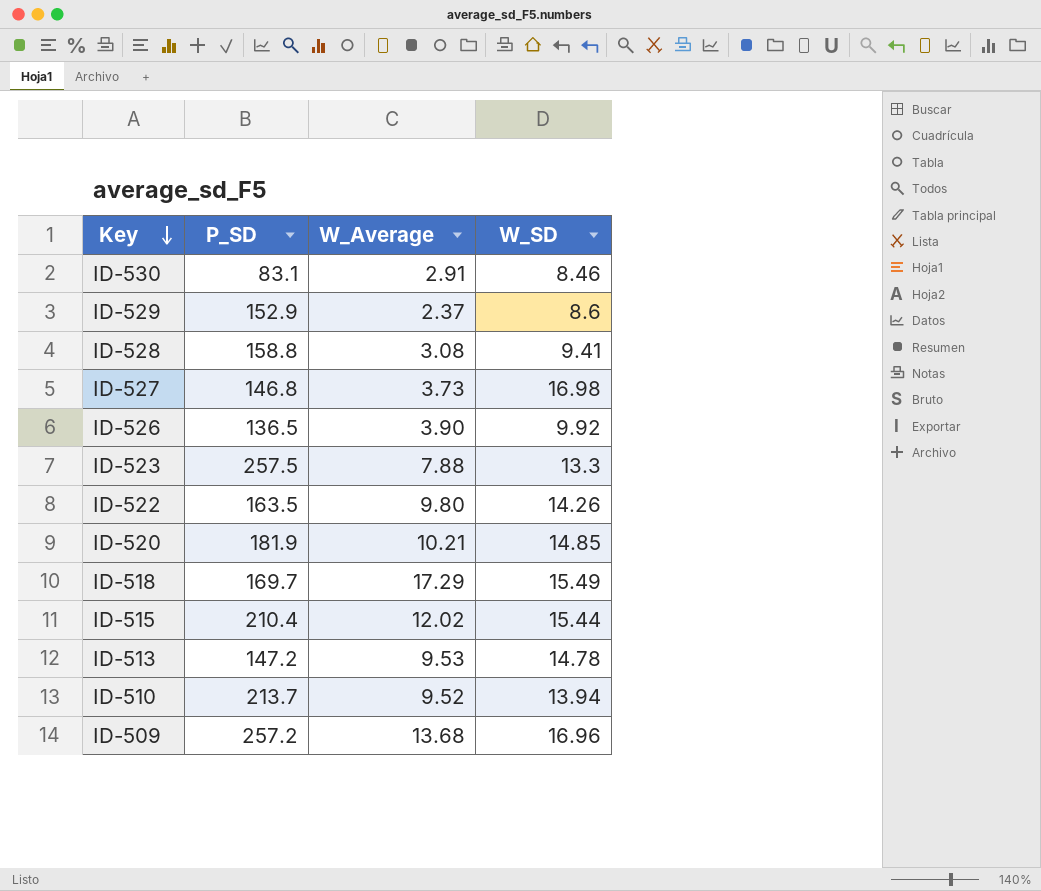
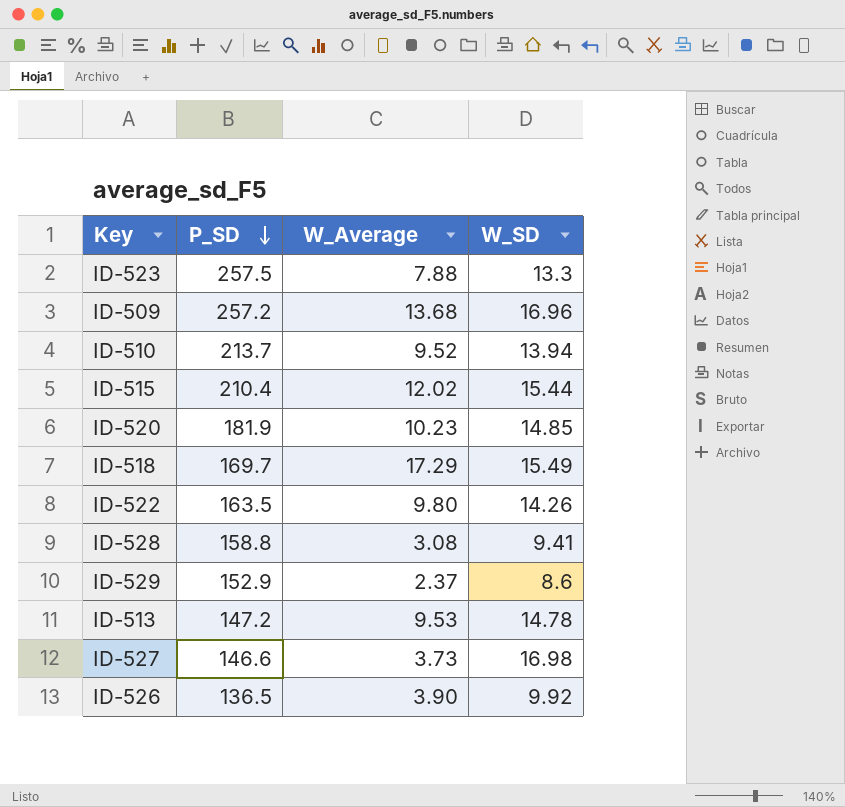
row order: Key descending -> P_SD descending
row ID-530: 83.1 | 2.91 | 8.46 -> none
ID-520 | W_Average: 10.21 -> 10.23
ID-527 | P_SD: 146.8 -> 146.6

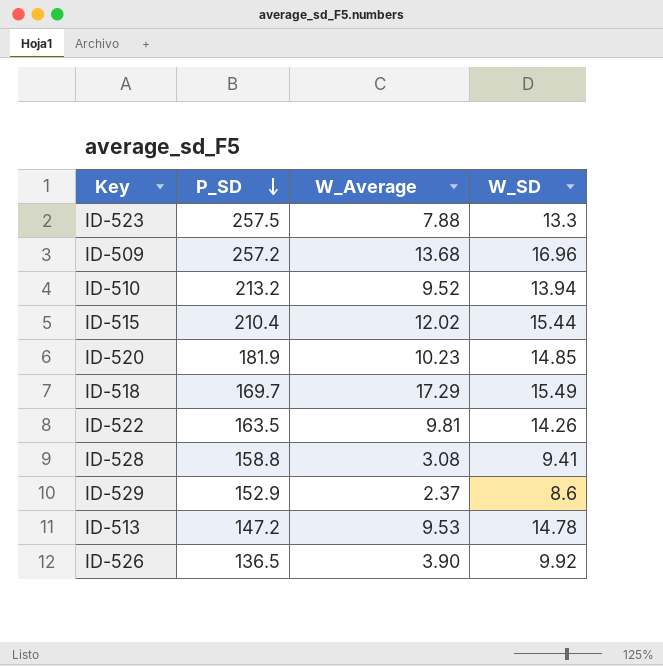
row ID-527: 146.6 | 3.73 | 16.98 -> none
ID-510 | P_SD: 213.7 -> 213.2
ID-522 | W_Average: 9.80 -> 9.81

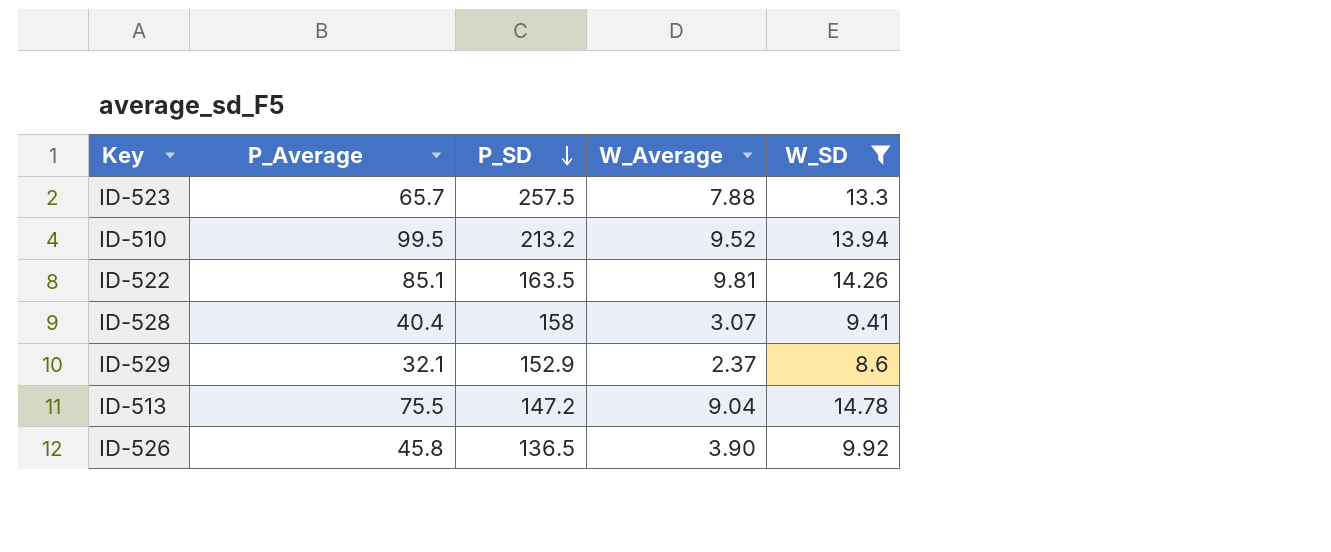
filter: none -> W_SD <= 14.78
column P_Average | position: none -> 2
ID-528 | P_SD: 158.8 -> 158
ID-528 | W_Average: 3.08 -> 3.07
ID-513 | W_Average: 9.53 -> 9.04

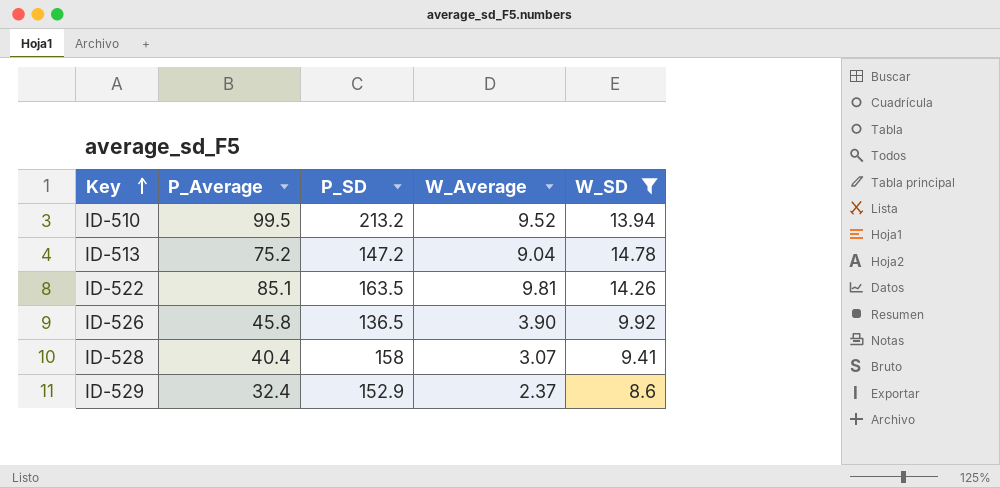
row order: P_SD descending -> Key ascending
row ID-523: 65.7 | 257.5 | 7.88 | 13.3 -> none
ID-513 | P_Average: 75.5 -> 75.2
ID-529 | P_Average: 32.1 -> 32.4

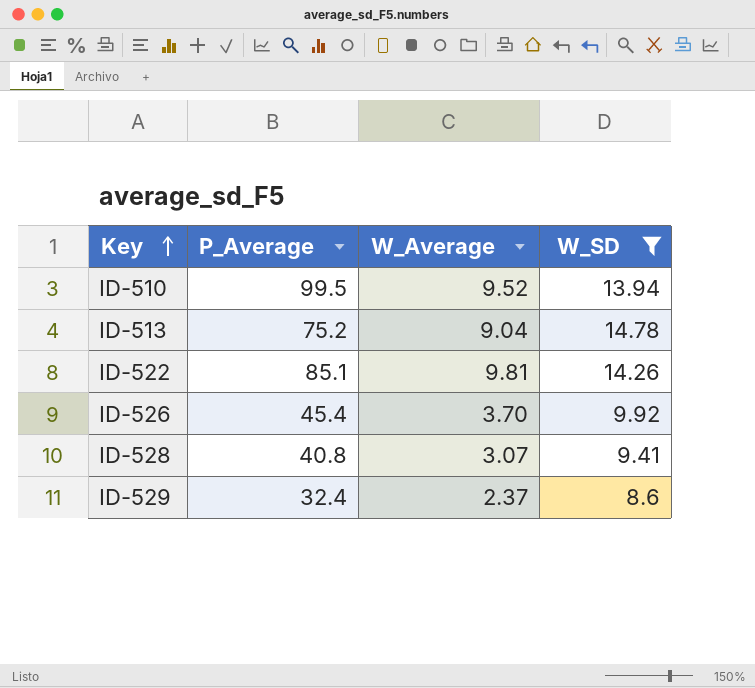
column P_SD | position: 3 -> none
ID-526 | P_Average: 45.8 -> 45.4
ID-526 | W_Average: 3.90 -> 3.70
ID-528 | P_Average: 40.4 -> 40.8

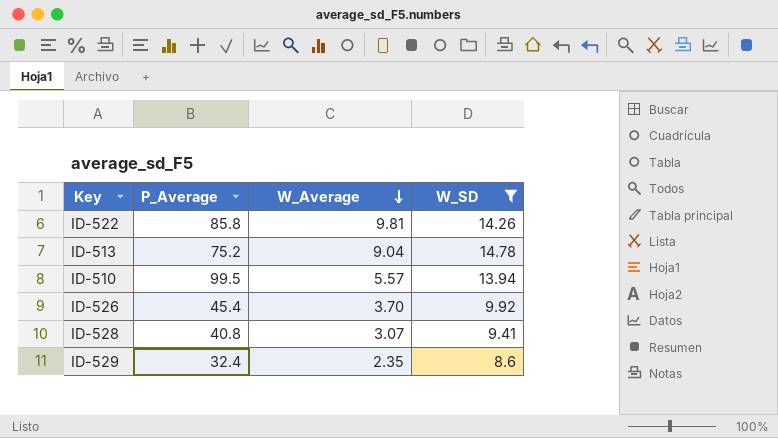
row order: Key ascending -> W_Average descending
ID-522 | P_Average: 85.1 -> 85.8
ID-510 | W_Average: 9.52 -> 5.57
ID-529 | W_Average: 2.37 -> 2.35

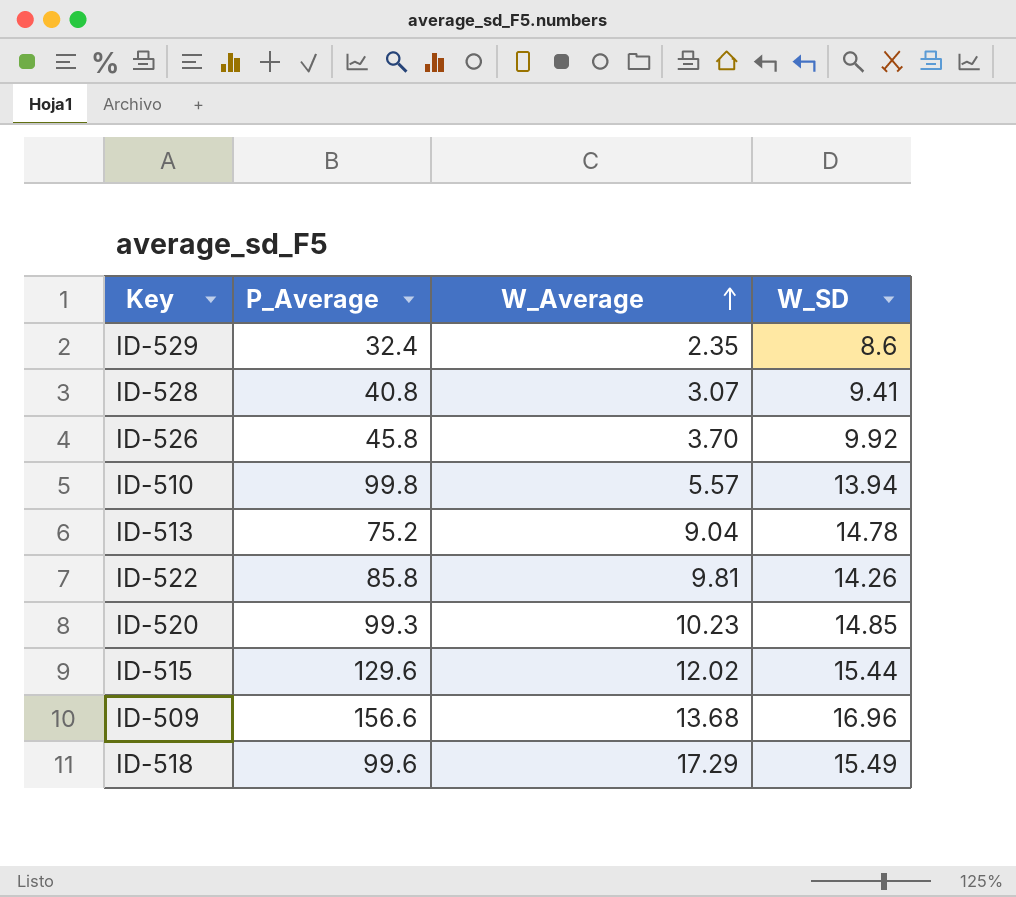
filter: W_SD <= 14.78 -> none
row order: W_Average descending -> W_Average ascending
ID-526 | P_Average: 45.4 -> 45.8
ID-510 | P_Average: 99.5 -> 99.8

